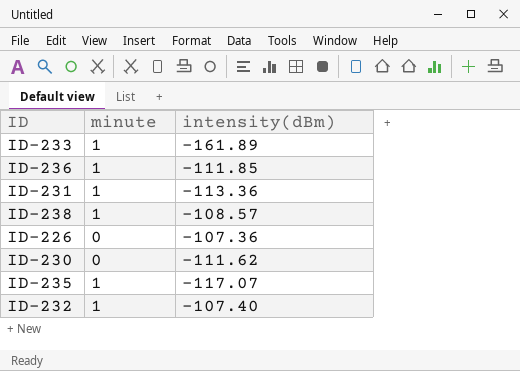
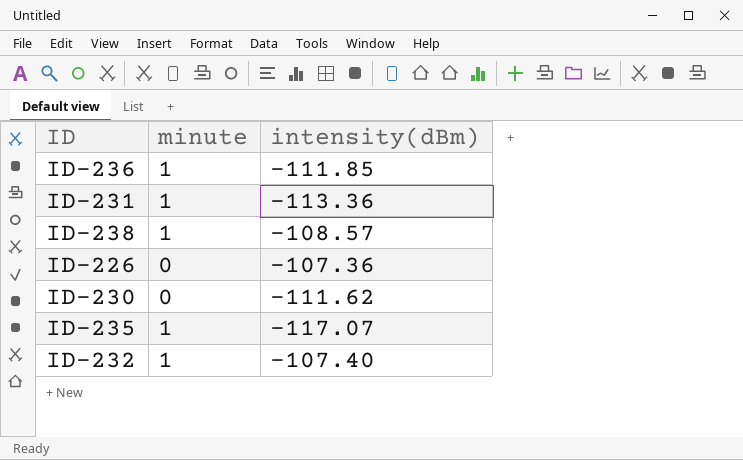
row ID-233: 1 | -161.89 -> none

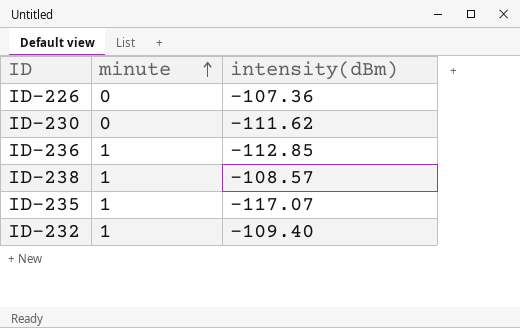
row order: none -> minute ascending
row ID-231: 1 | -113.36 -> none
ID-236 | intensity(dBm): -111.85 -> -112.85
ID-232 | intensity(dBm): -107.40 -> -109.40

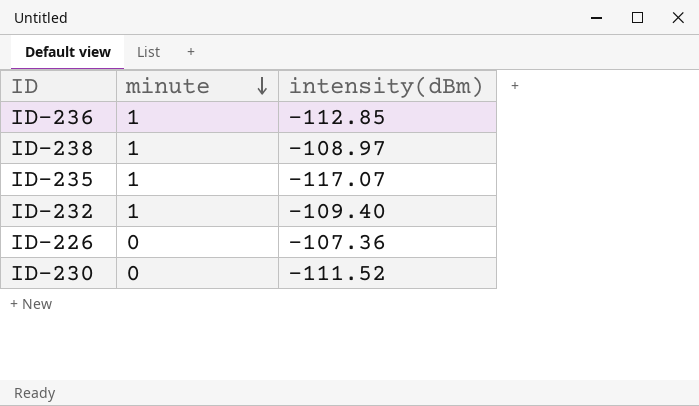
row order: minute ascending -> minute descending
ID-238 | intensity(dBm): -108.57 -> -108.97
ID-230 | intensity(dBm): -111.62 -> -111.52

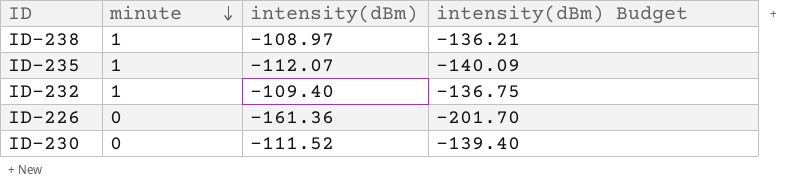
column intensity(dBm) Budget | formula: none -> [intensity(dBm)] * 1.25
row ID-236: 1 | -112.85 -> none
ID-235 | intensity(dBm): -117.07 -> -112.07
ID-226 | intensity(dBm): -107.36 -> -161.36

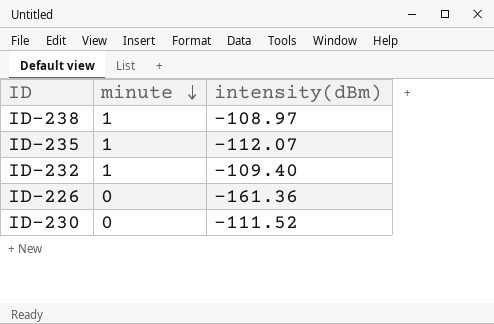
column intensity(dBm) Budget | formula: [intensity(dBm)] * 1.25 -> none

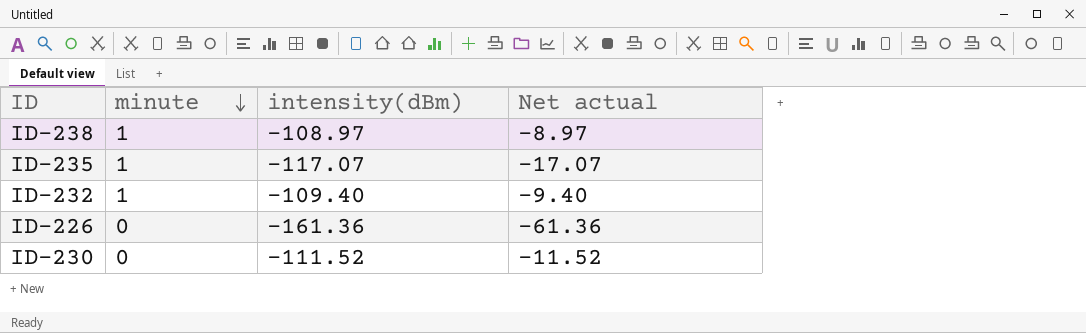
column Net actual | formula: none -> [intensity(dBm)] + 100
ID-235 | intensity(dBm): -112.07 -> -117.07

